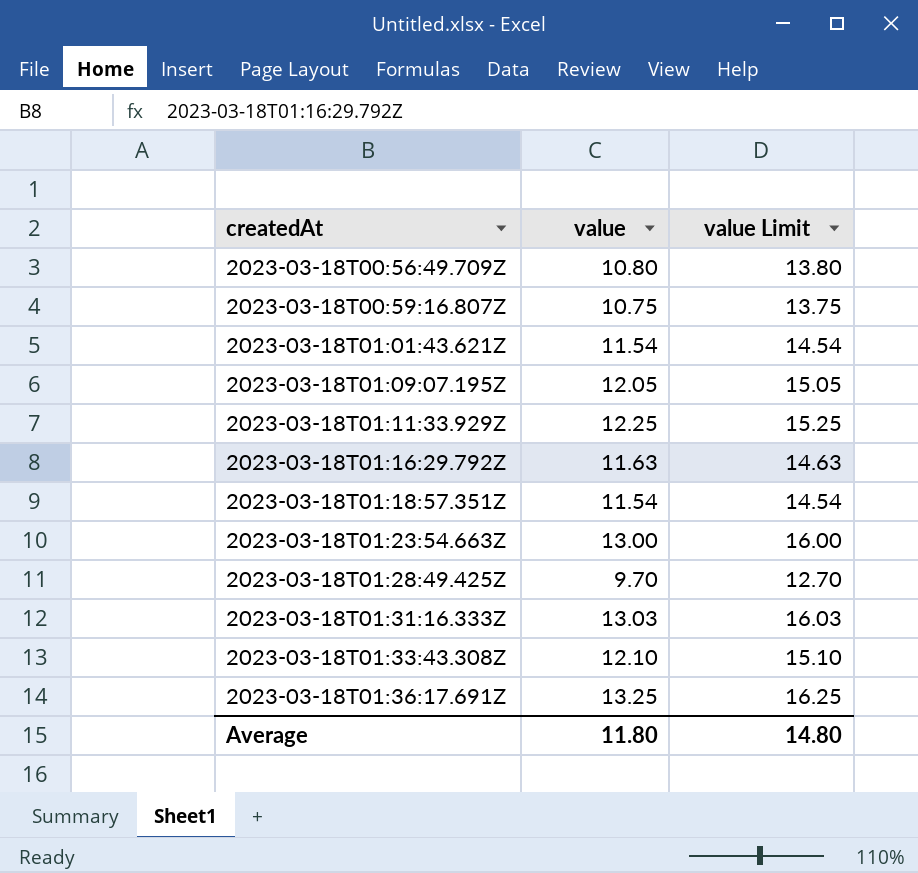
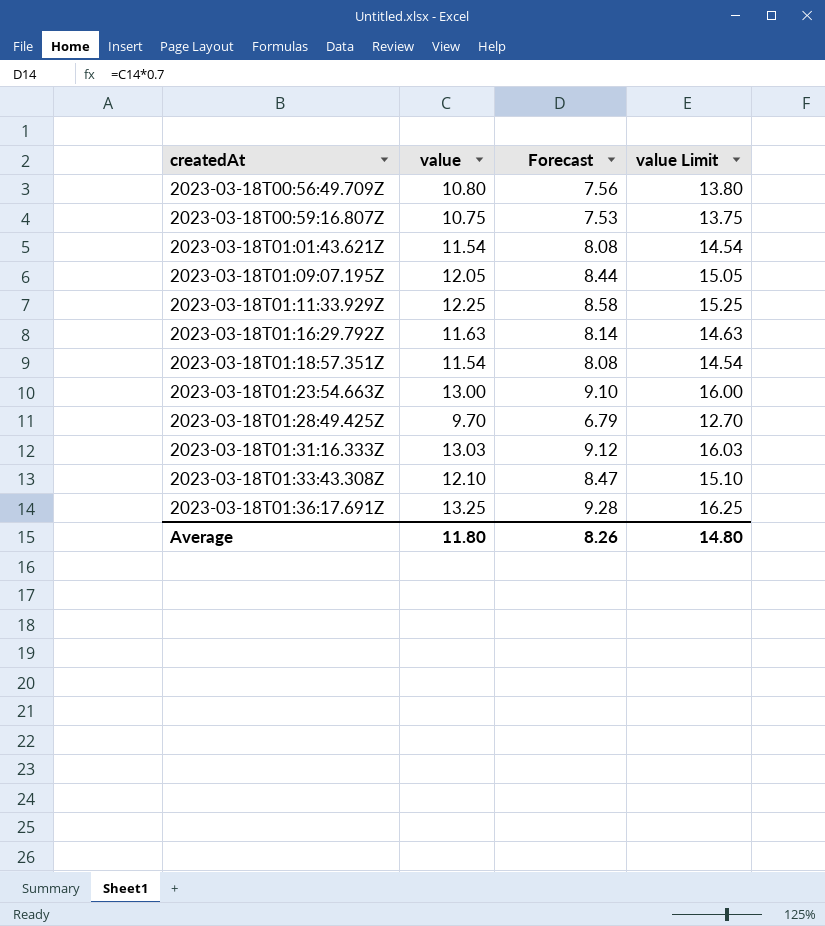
column Forecast | formula: none -> [value] * 0.7

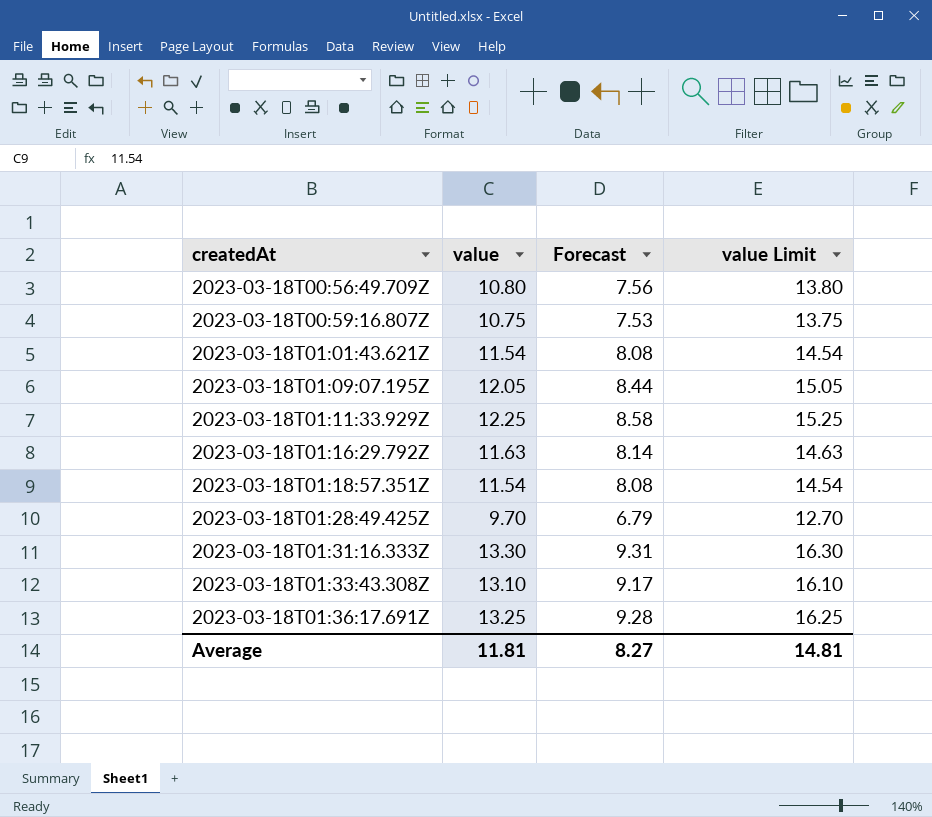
row 2023-03-18T01:23:54.663Z: 13.00 | 9.10 | 16.00 -> none
2023-03-18T01:31:16.333Z | value: 13.03 -> 13.30
2023-03-18T01:31:16.333Z | Forecast: 9.12 -> 9.31
2023-03-18T01:31:16.333Z | value Limit: 16.03 -> 16.30
2023-03-18T01:33:43.308Z | value: 12.10 -> 13.10
2023-03-18T01:33:43.308Z | Forecast: 8.47 -> 9.17
2023-03-18T01:33:43.308Z | value Limit: 15.10 -> 16.10
Average | value: 11.80 -> 11.81
Average | Forecast: 8.26 -> 8.27
Average | value Limit: 14.80 -> 14.81

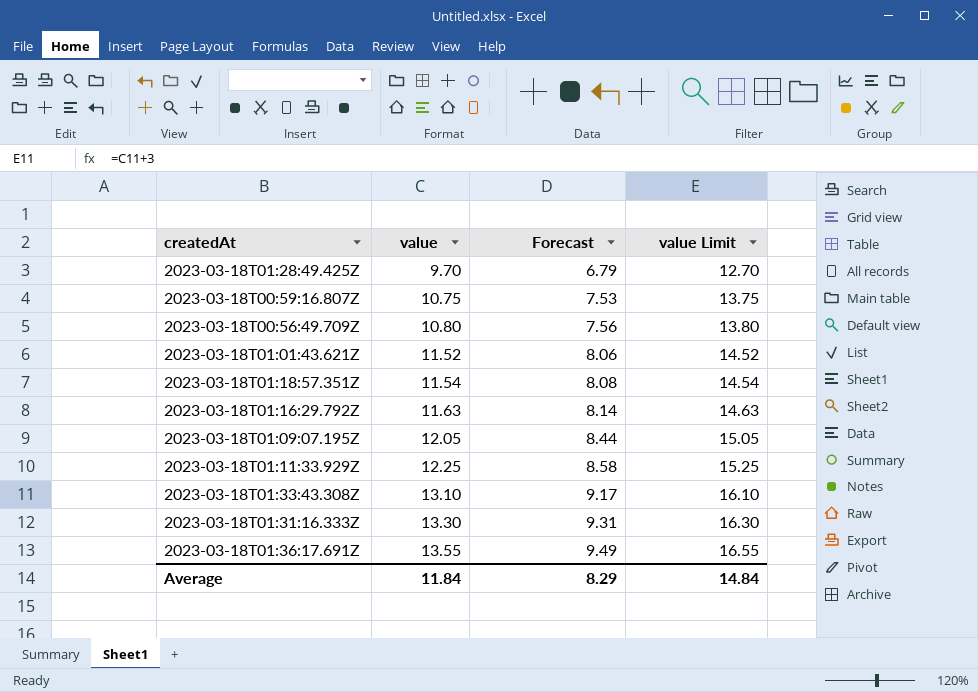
row order: createdAt ascending -> value ascending
2023-03-18T01:01:43.621Z | value: 11.54 -> 11.52
2023-03-18T01:01:43.621Z | Forecast: 8.08 -> 8.06
2023-03-18T01:01:43.621Z | value Limit: 14.54 -> 14.52
2023-03-18T01:36:17.691Z | value: 13.25 -> 13.55
2023-03-18T01:36:17.691Z | Forecast: 9.28 -> 9.49
2023-03-18T01:36:17.691Z | value Limit: 16.25 -> 16.55
Average | value: 11.81 -> 11.84
Average | Forecast: 8.27 -> 8.29
Average | value Limit: 14.81 -> 14.84

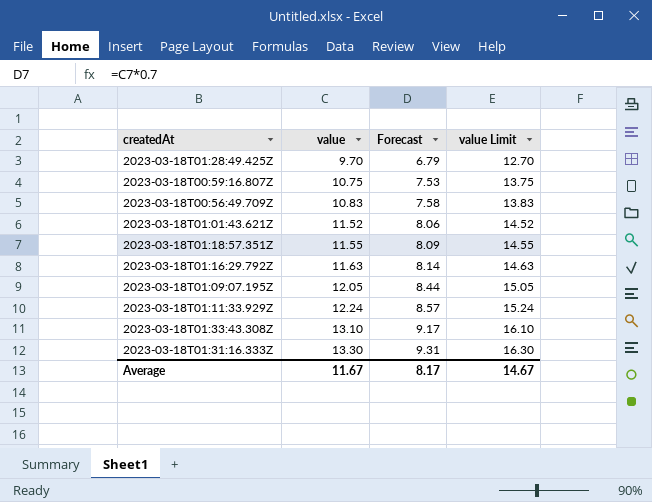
row 2023-03-18T01:36:17.691Z: 13.55 | 9.49 | 16.55 -> none
2023-03-18T00:56:49.709Z | value: 10.80 -> 10.83
2023-03-18T00:56:49.709Z | Forecast: 7.56 -> 7.58
2023-03-18T00:56:49.709Z | value Limit: 13.80 -> 13.83
2023-03-18T01:18:57.351Z | value: 11.54 -> 11.55
2023-03-18T01:18:57.351Z | Forecast: 8.08 -> 8.09
2023-03-18T01:18:57.351Z | value Limit: 14.54 -> 14.55
2023-03-18T01:11:33.929Z | value: 12.25 -> 12.24
2023-03-18T01:11:33.929Z | Forecast: 8.58 -> 8.57
2023-03-18T01:11:33.929Z | value Limit: 15.25 -> 15.24
Average | value: 11.84 -> 11.67
Average | Forecast: 8.29 -> 8.17
Average | value Limit: 14.84 -> 14.67

